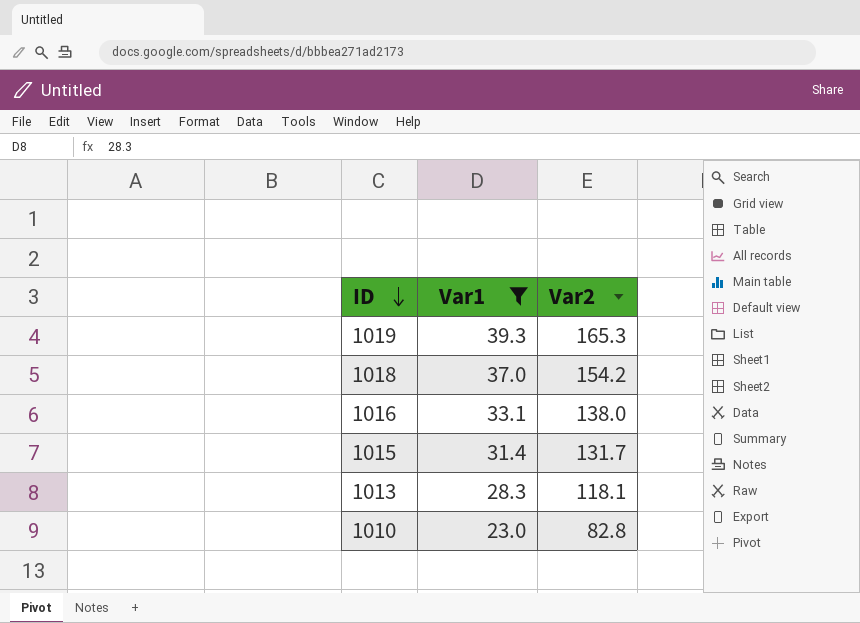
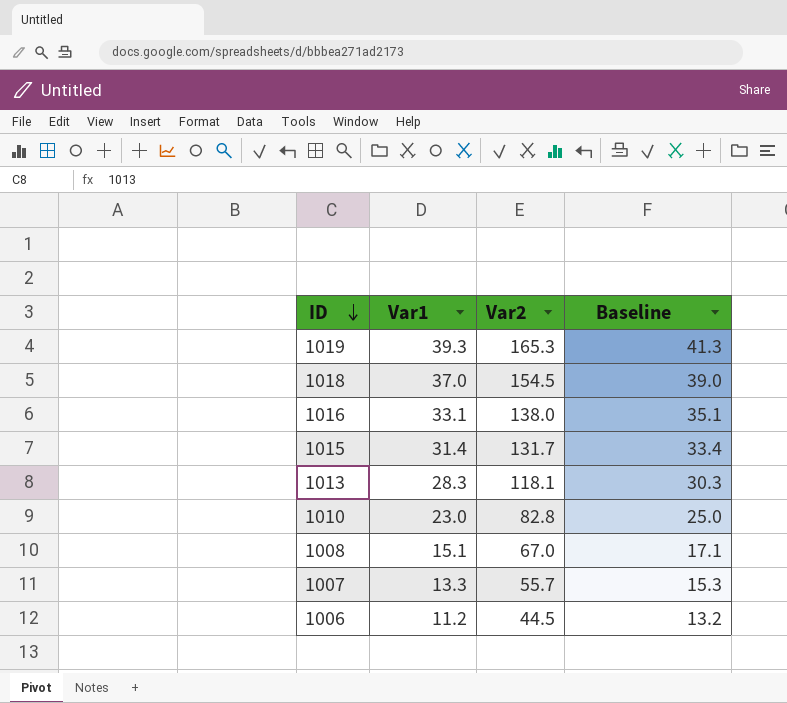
filter: Var1 >= 23.0 -> none
column Baseline | formula: none -> [Var1] + 2
1018 | Var2: 154.2 -> 154.5

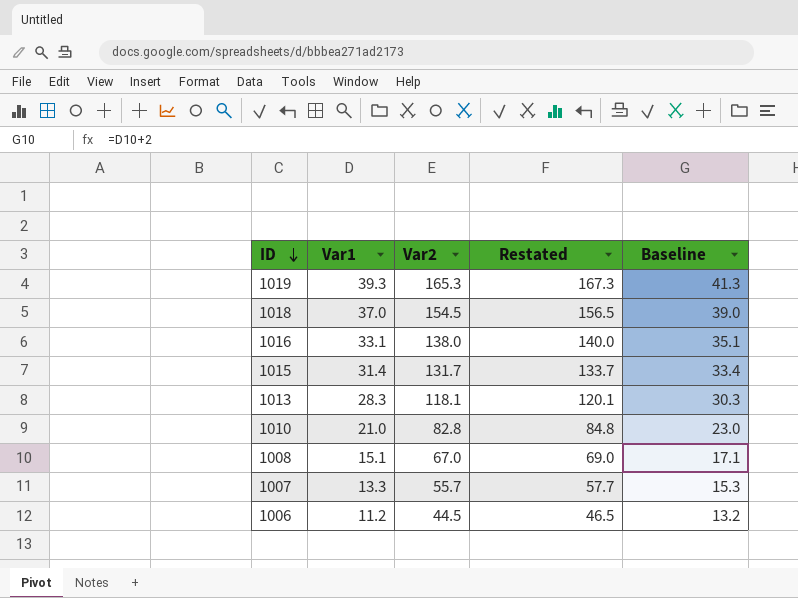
column Restated | formula: none -> [Var2] + 2
1010 | Var1: 23.0 -> 21.0
1010 | Baseline: 25.0 -> 23.0

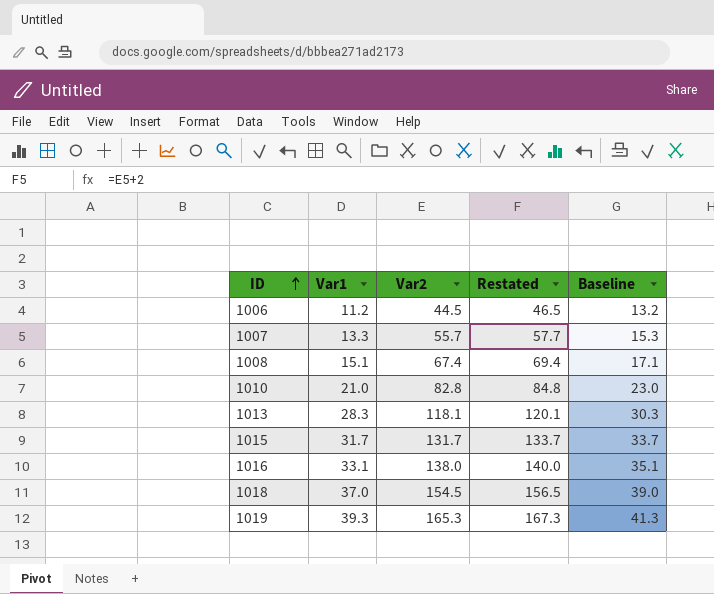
row order: ID descending -> ID ascending
1008 | Var2: 67.0 -> 67.4
1008 | Restated: 69.0 -> 69.4
1015 | Var1: 31.4 -> 31.7
1015 | Baseline: 33.4 -> 33.7

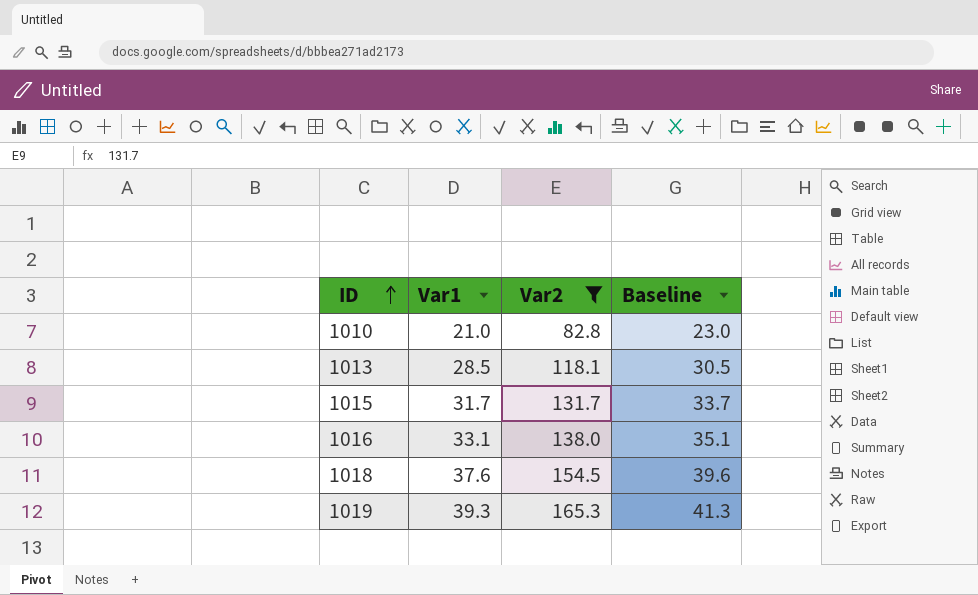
filter: none -> Var2 >= 82.8
column Restated | formula: [Var2] + 2 -> none
1013 | Var1: 28.3 -> 28.5
1013 | Baseline: 30.3 -> 30.5
1018 | Var1: 37.0 -> 37.6
1018 | Baseline: 39.0 -> 39.6

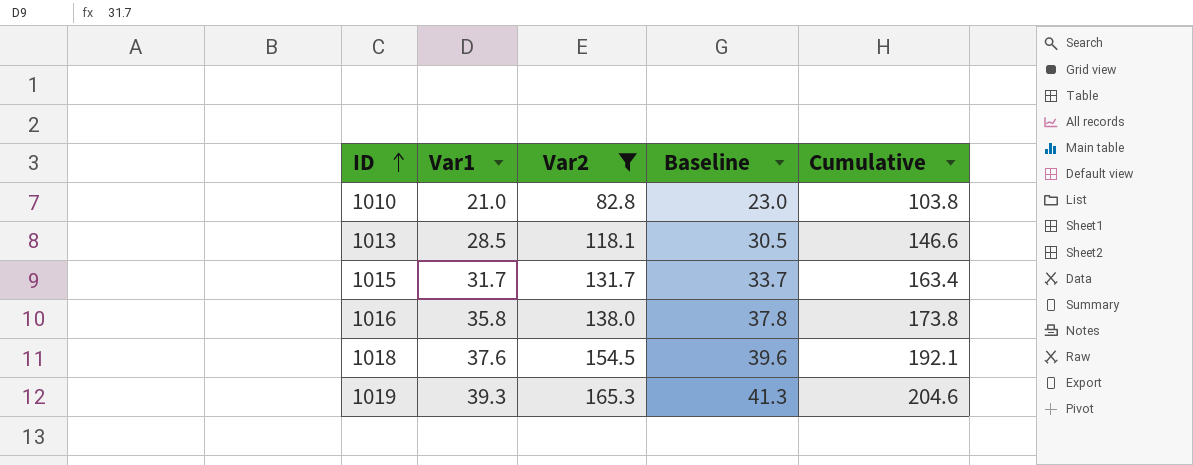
column Cumulative | formula: none -> [Var1] + [Var2]
1016 | Var1: 33.1 -> 35.8
1016 | Baseline: 35.1 -> 37.8

